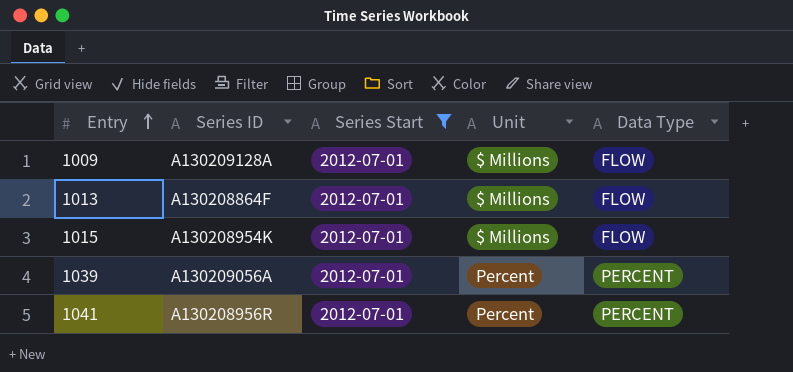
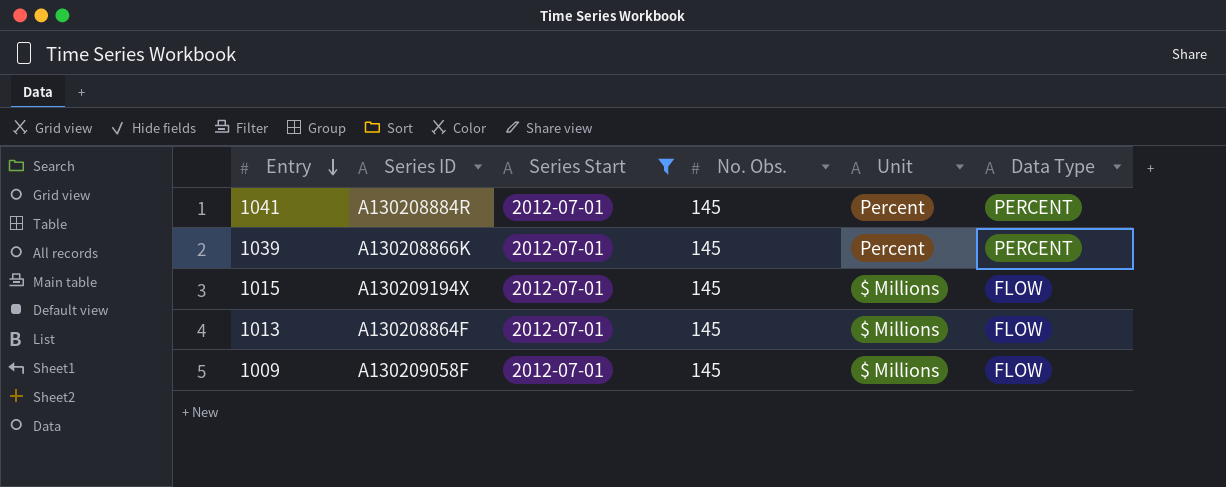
row order: Entry ascending -> Entry descending
column No. Obs. | position: none -> 4
1041 | Series ID: A130208956R -> A130208884R
1039 | Series ID: A130209056A -> A130208866K
1015 | Series ID: A130208954K -> A130209194X
1009 | Series ID: A130209128A -> A130209058F

